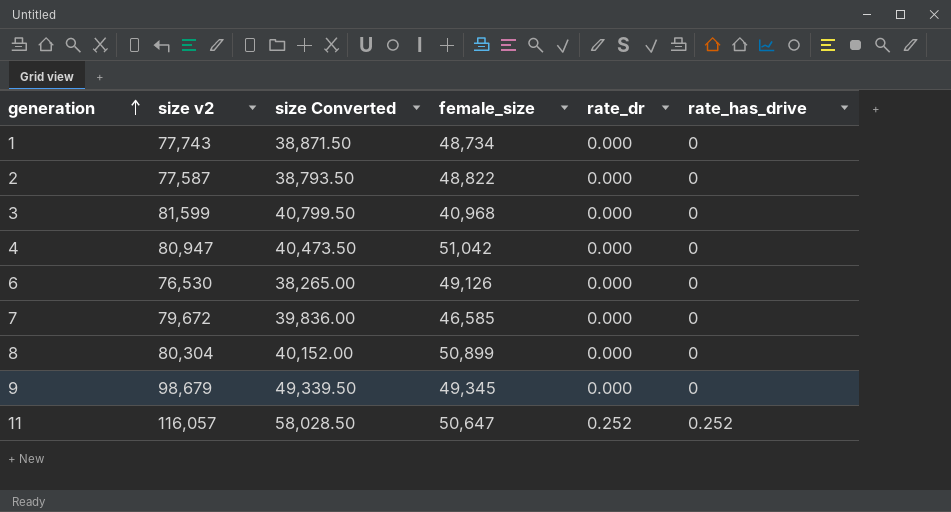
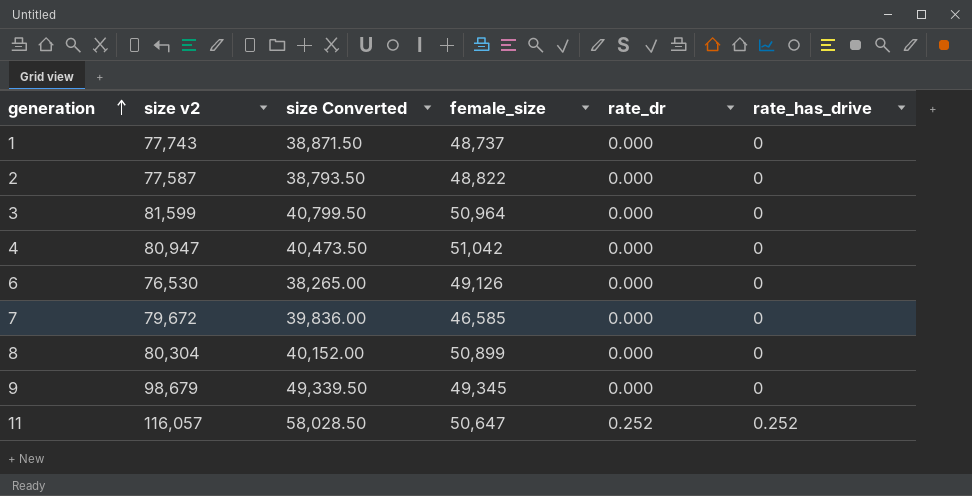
1 | female_size: 48,734 -> 48,737
3 | female_size: 40,968 -> 50,964

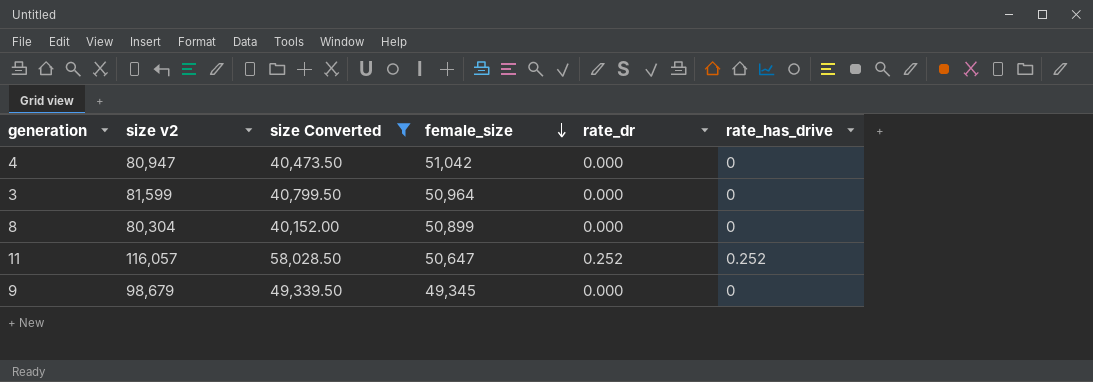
filter: none -> size Converted >= 40,152.00
row order: generation ascending -> female_size descending

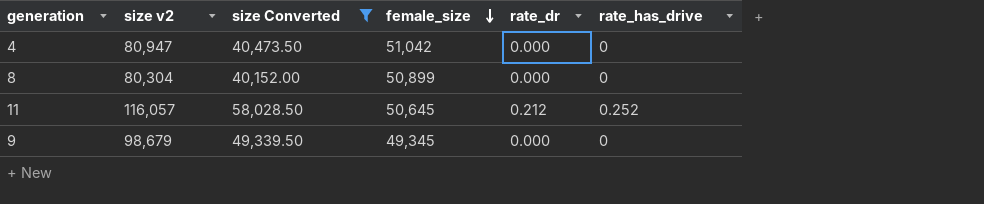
row 3: 81,599 | 40,799.50 | 50,964 | 0.000 | 0 -> none
11 | female_size: 50,647 -> 50,645
11 | rate_dr: 0.252 -> 0.212

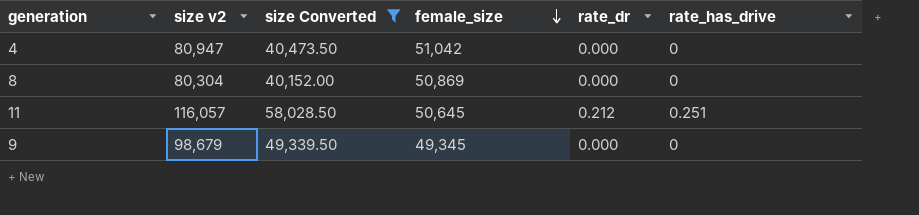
8 | female_size: 50,899 -> 50,869
11 | rate_has_drive: 0.252 -> 0.251

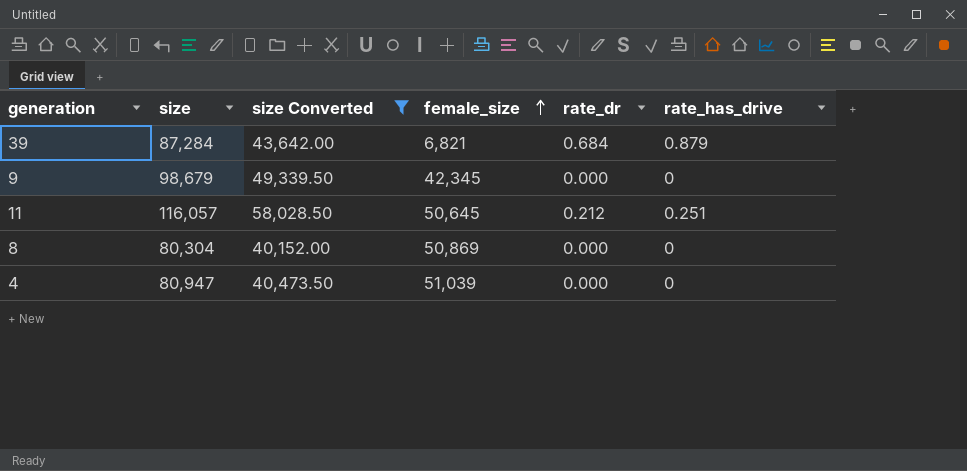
row order: female_size descending -> female_size ascending
column name: size v2 -> size
row 39: none -> 87,284 | 43,642.00 | 6,821 | 0.684 | 0.879
9 | female_size: 49,345 -> 42,345
4 | female_size: 51,042 -> 51,039

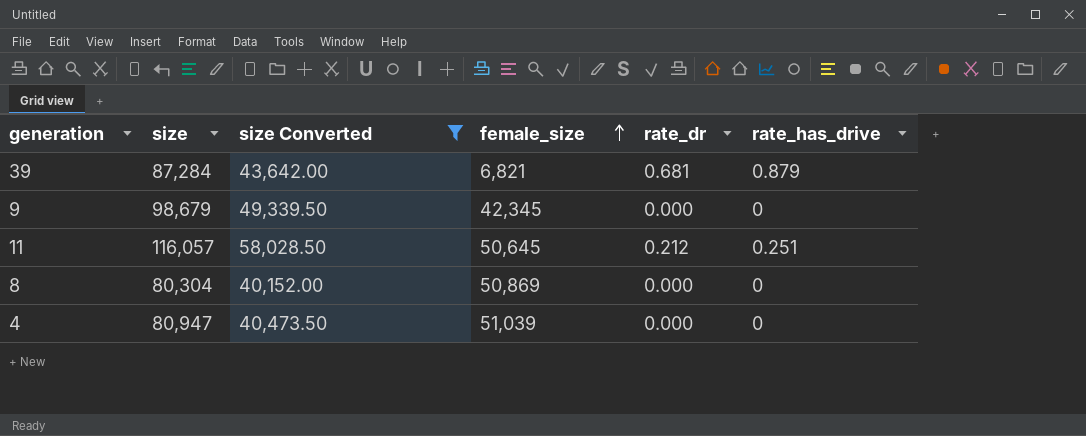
39 | rate_dr: 0.684 -> 0.681

